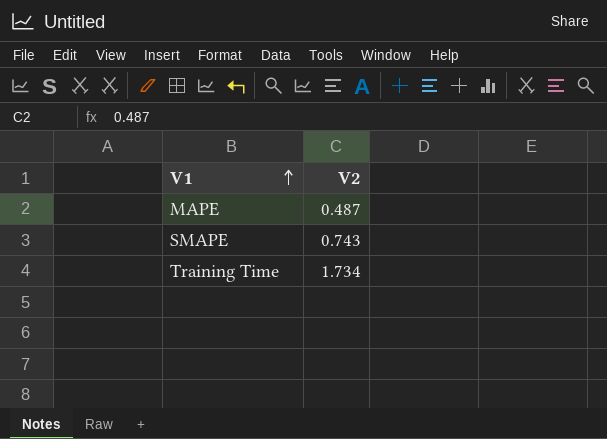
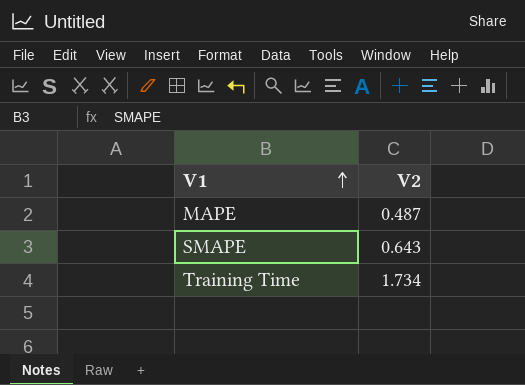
SMAPE | V2: 0.743 -> 0.643

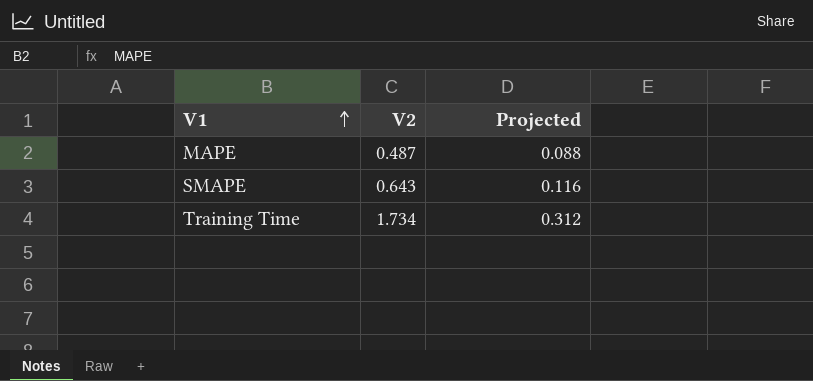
column Projected | formula: none -> [V2] * 0.18

